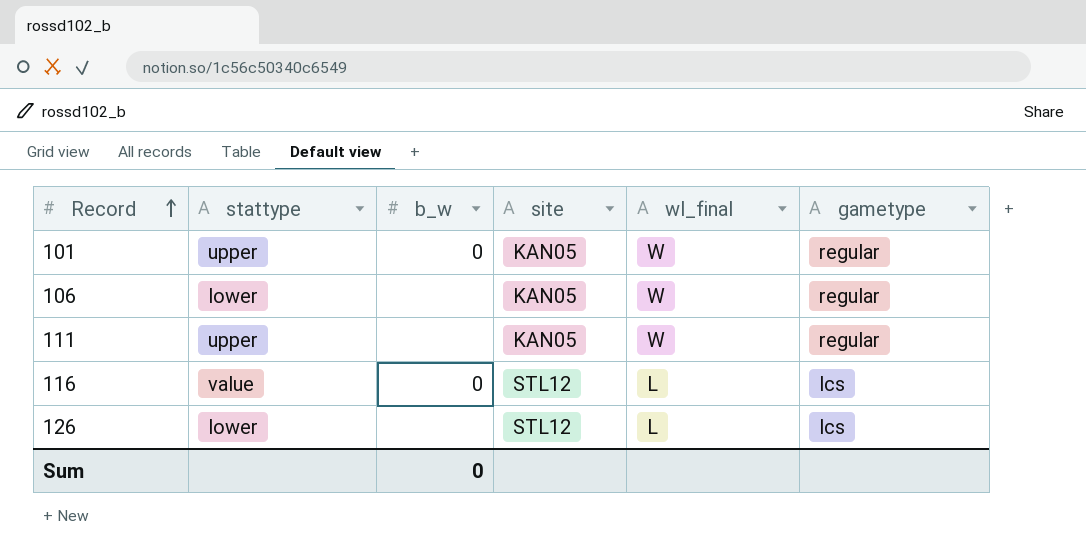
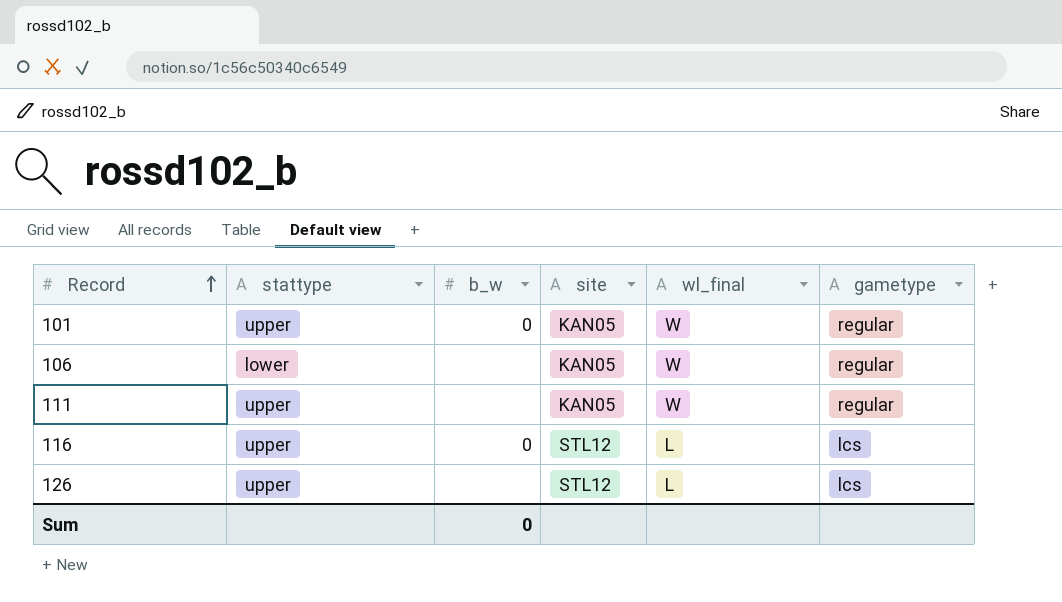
116 | stattype: value -> upper
126 | stattype: lower -> upper

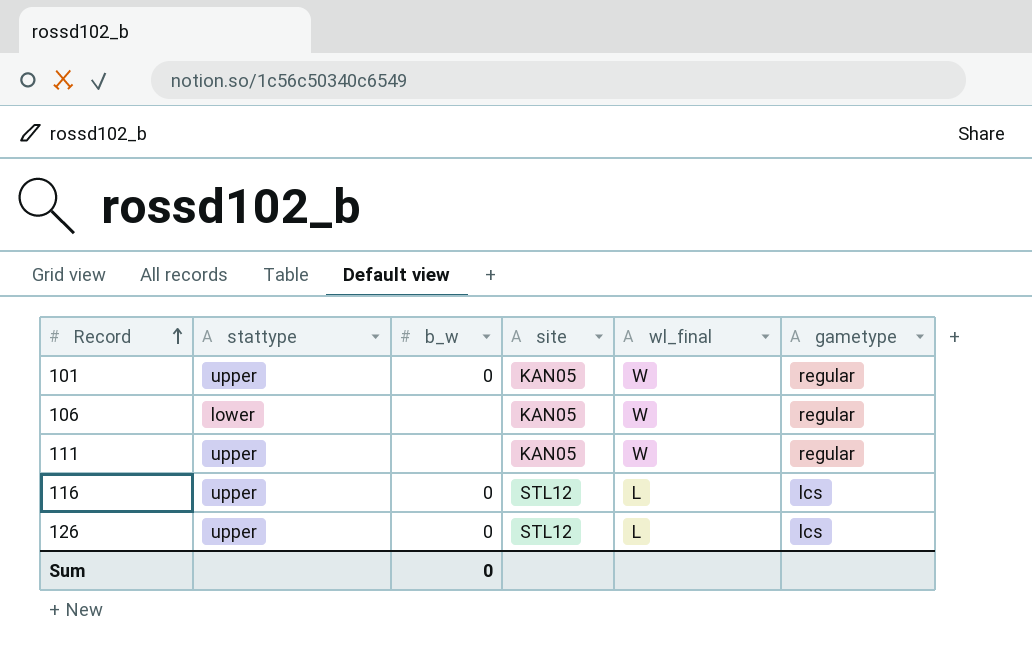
126 | b_w: none -> 0

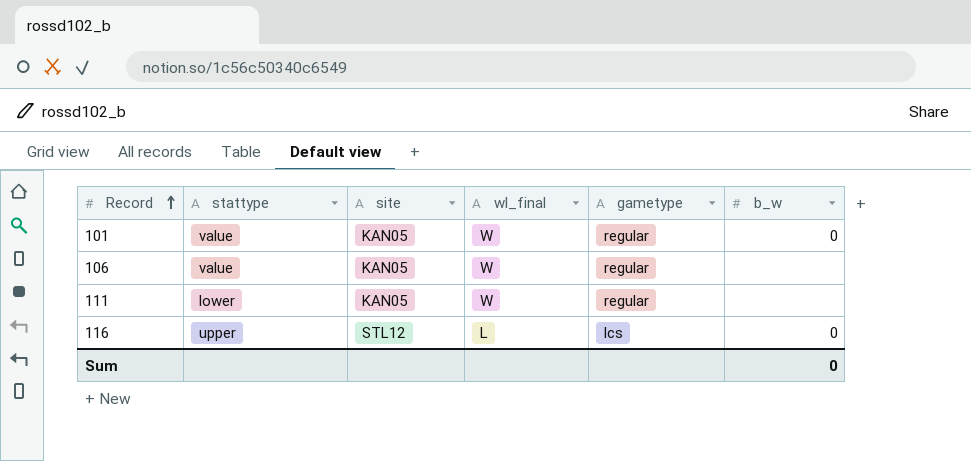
column b_w | position: 3 -> 6
row 126: upper | 0 | STL12 | L | lcs -> none
101 | stattype: upper -> value
106 | stattype: lower -> value
111 | stattype: upper -> lower

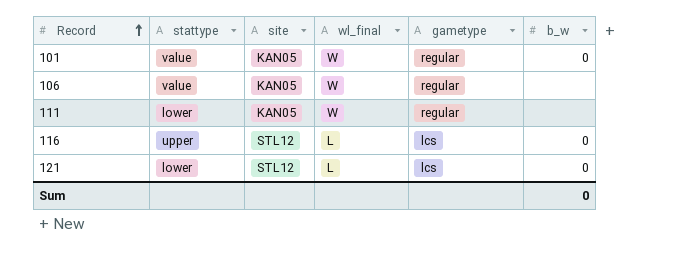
row 121: none -> lower | STL12 | L | lcs | 0

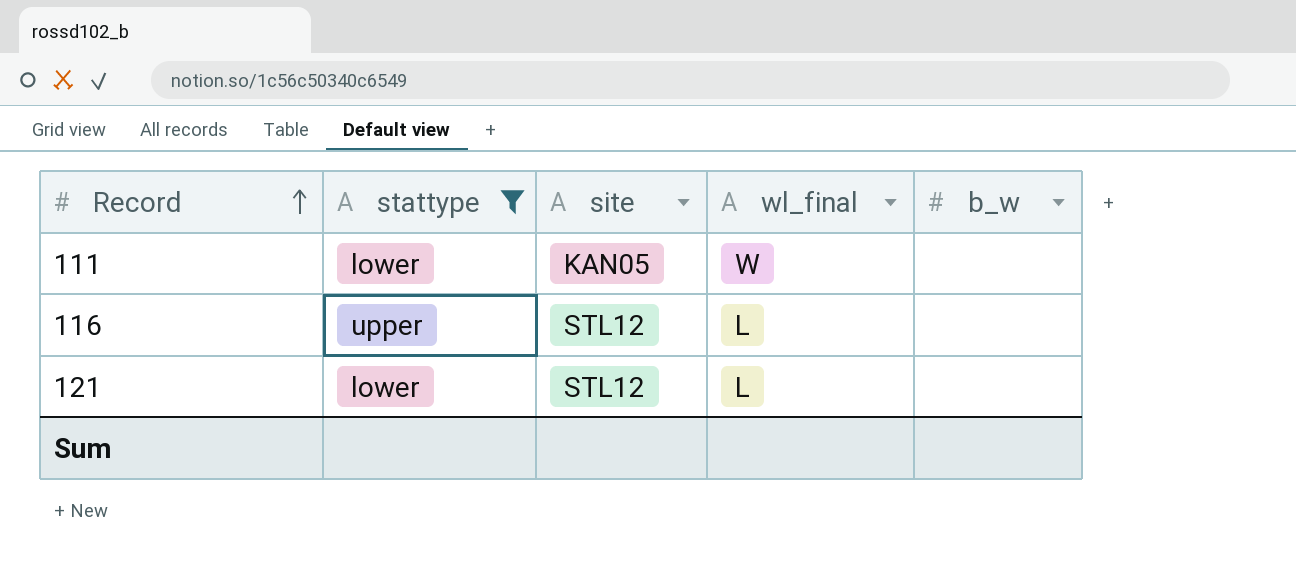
filter: none -> stattype != value
column gametype | position: 5 -> none
116 | b_w: 0 -> none
121 | b_w: 0 -> none
Sum | b_w: 0 -> none

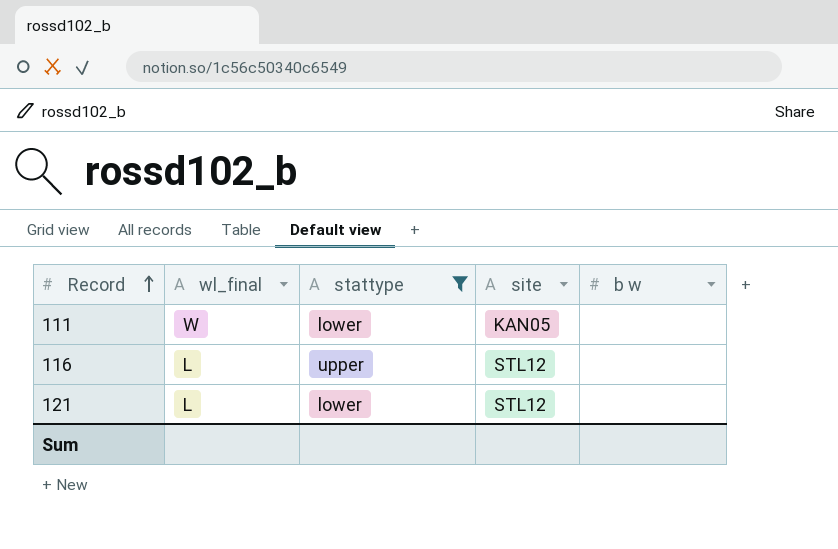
column wl_final | position: 4 -> 2
column name: b_w -> b w

